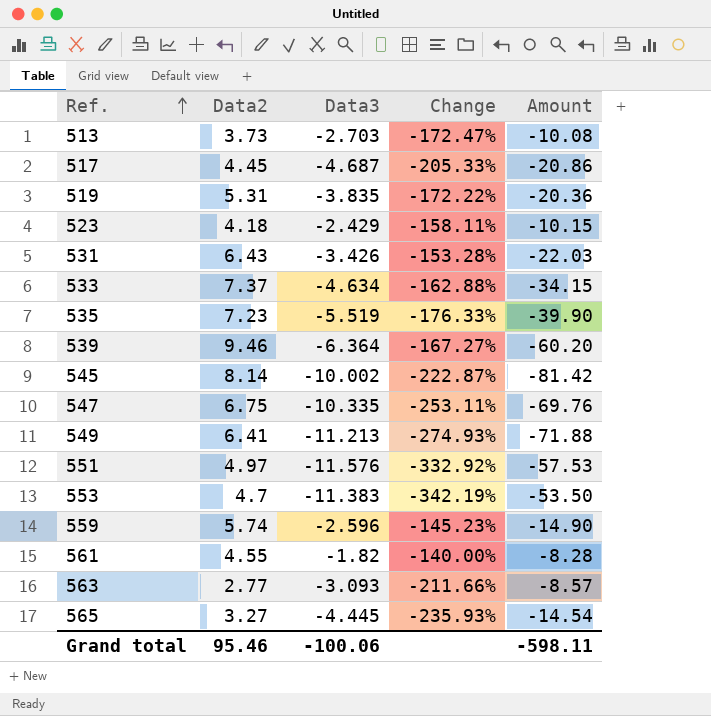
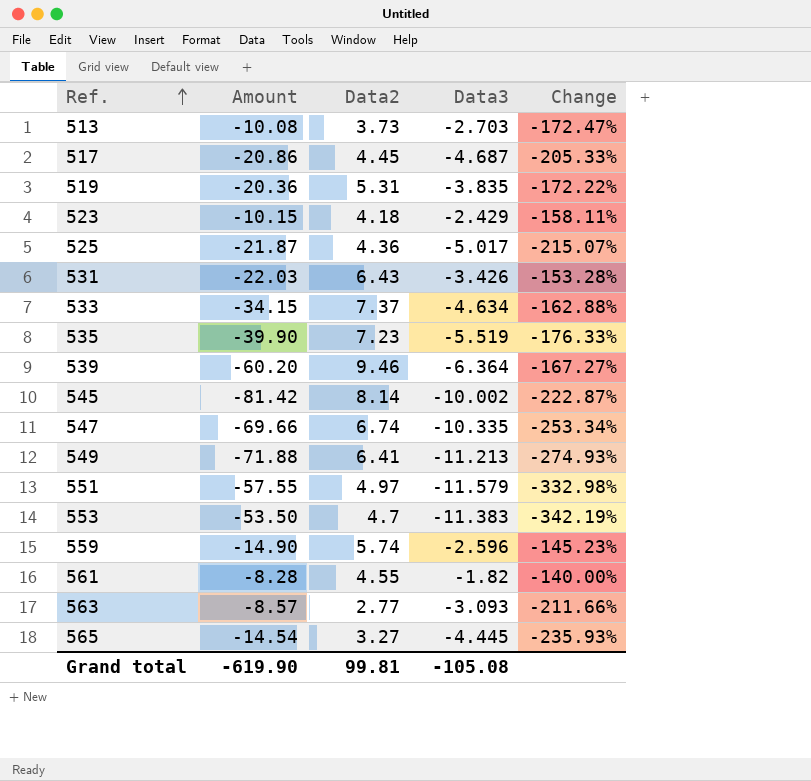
column Amount | position: 5 -> 2
row 525: none -> -21.87 | 4.36 | -5.017 | -215.07%
547 | Amount: -69.76 -> -69.66
547 | Data2: 6.75 -> 6.74
547 | Change: -253.11% -> -253.34%
551 | Amount: -57.53 -> -57.55
551 | Data3: -11.576 -> -11.579
551 | Change: -332.92% -> -332.98%
Grand total | Amount: -598.11 -> -619.90
Grand total | Data2: 95.46 -> 99.81
Grand total | Data3: -100.06 -> -105.08

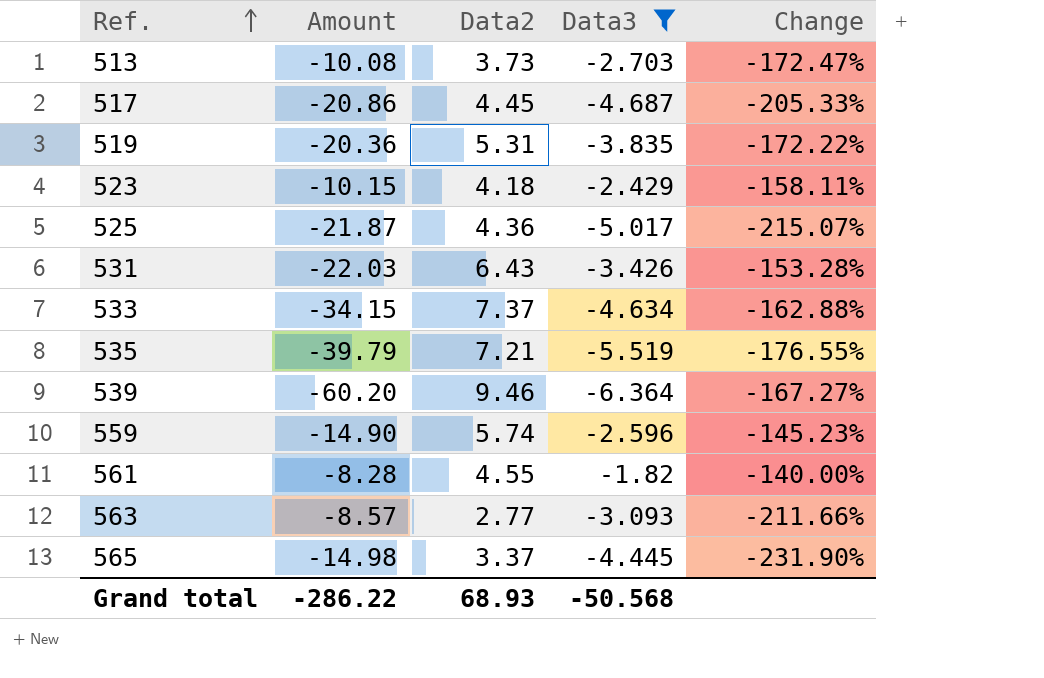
filter: none -> Data3 >= -6.364
535 | Amount: -39.90 -> -39.79
535 | Data2: 7.23 -> 7.21
535 | Change: -176.33% -> -176.55%
565 | Amount: -14.54 -> -14.98
565 | Data2: 3.27 -> 3.37
565 | Change: -235.93% -> -231.90%
Grand total | Amount: -619.90 -> -286.22
Grand total | Data2: 99.81 -> 68.93
Grand total | Data3: -105.08 -> -50.568

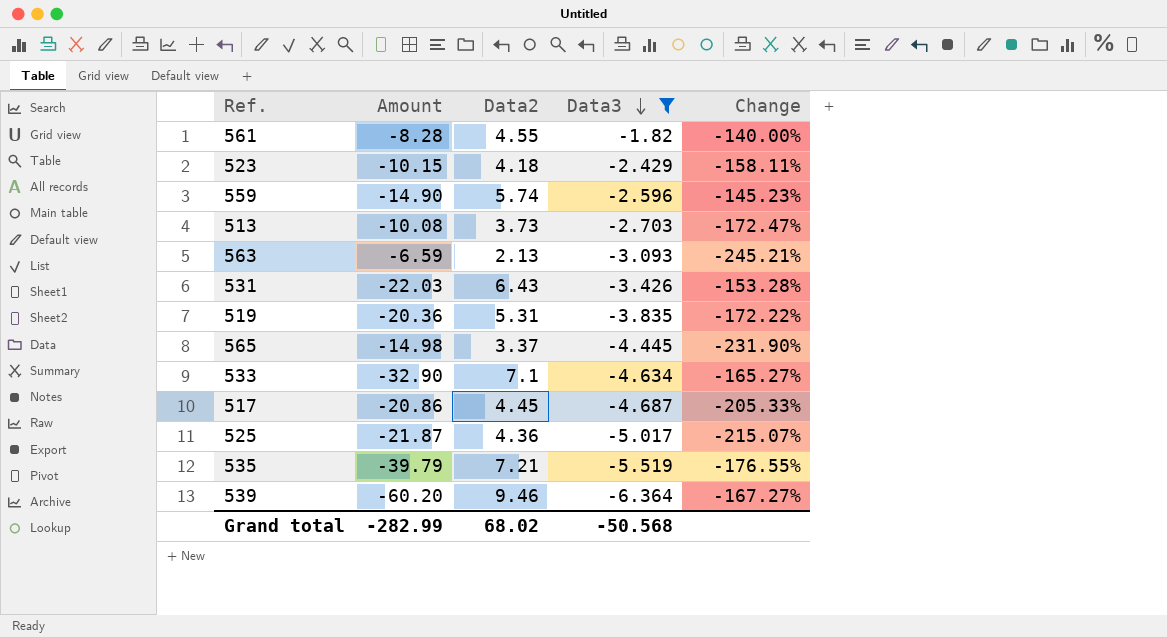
row order: Ref. ascending -> Data3 descending
563 | Amount: -8.57 -> -6.59
563 | Data2: 2.77 -> 2.13
563 | Change: -211.66% -> -245.21%
533 | Amount: -34.15 -> -32.90
533 | Data2: 7.37 -> 7.1
533 | Change: -162.88% -> -165.27%
Grand total | Amount: -286.22 -> -282.99
Grand total | Data2: 68.93 -> 68.02

